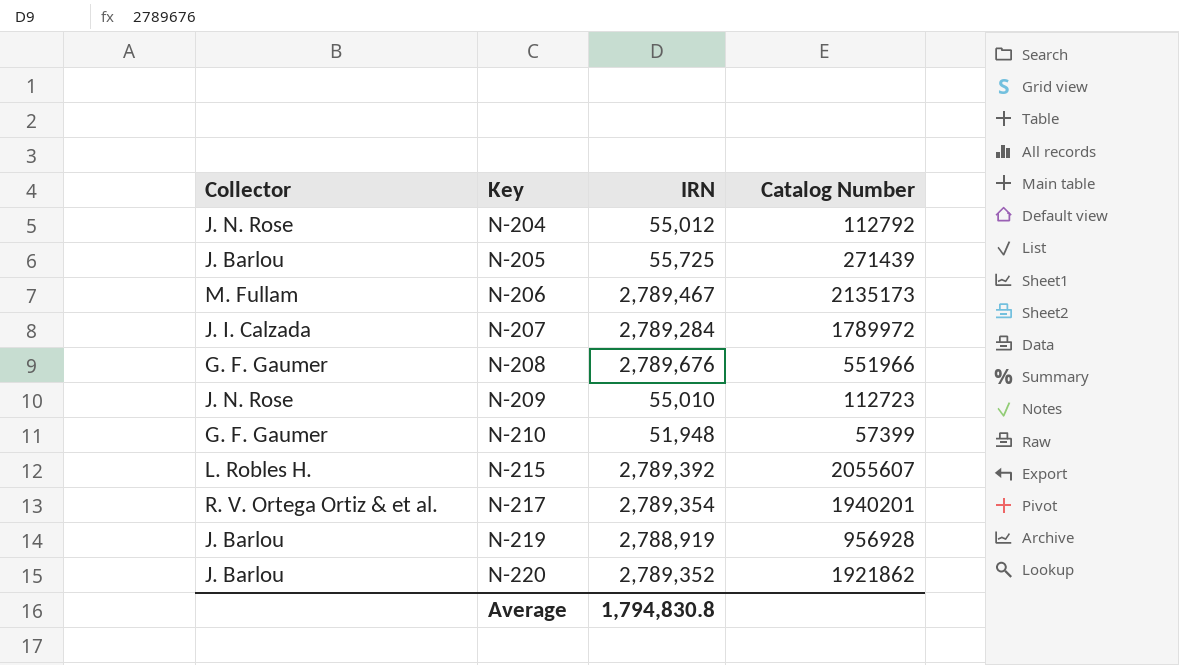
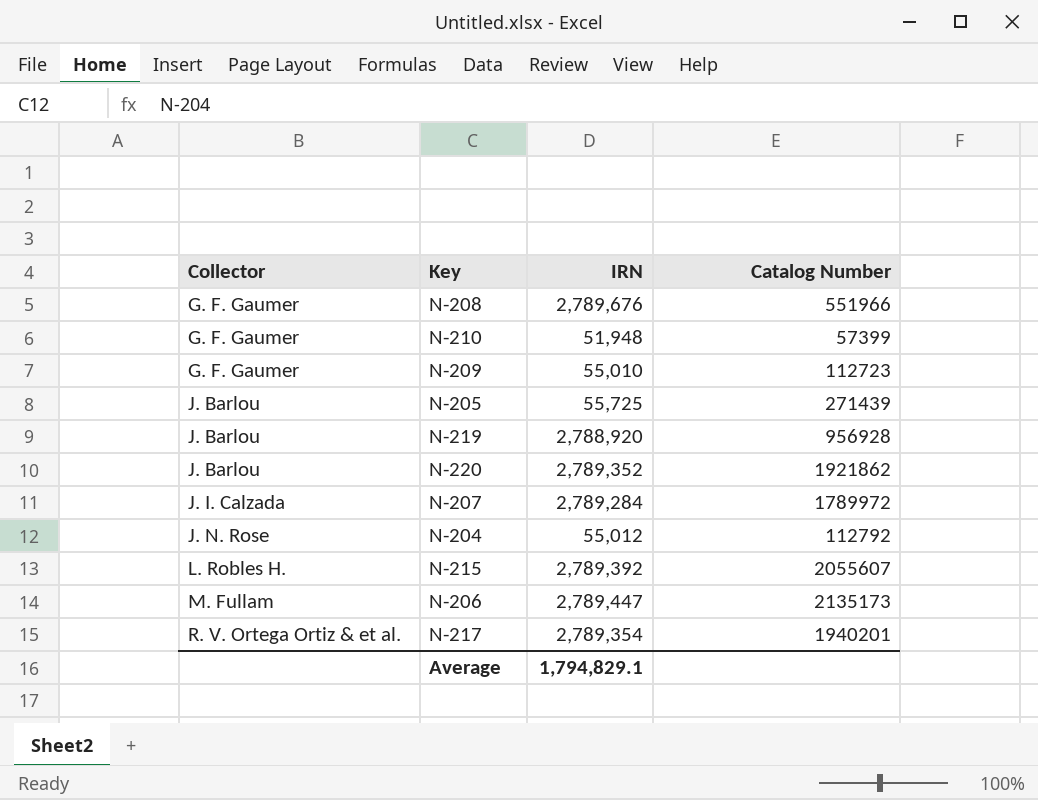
row order: Key ascending -> Collector ascending
N-209 | Collector: J. N. Rose -> G. F. Gaumer
N-219 | IRN: 2,788,919 -> 2,788,920
N-206 | IRN: 2,789,467 -> 2,789,447
Average | IRN: 1,794,830.8 -> 1,794,829.1

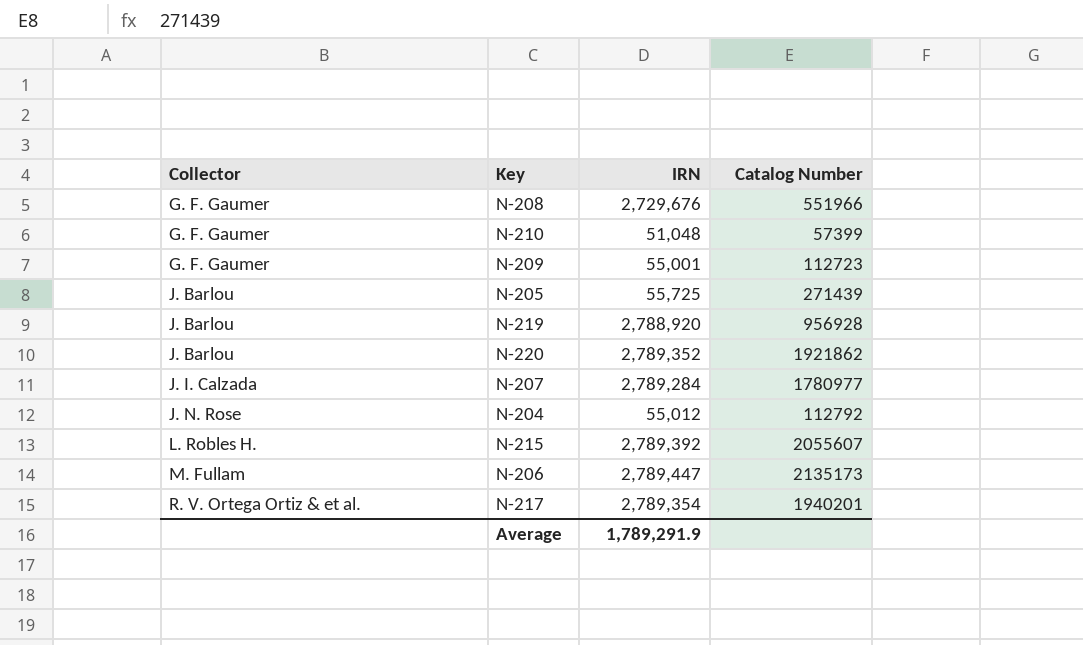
N-208 | IRN: 2,789,676 -> 2,729,676
N-210 | IRN: 51,948 -> 51,048
N-209 | IRN: 55,010 -> 55,001
N-207 | Catalog Number: 1789972 -> 1780977
Average | IRN: 1,794,829.1 -> 1,789,291.9

